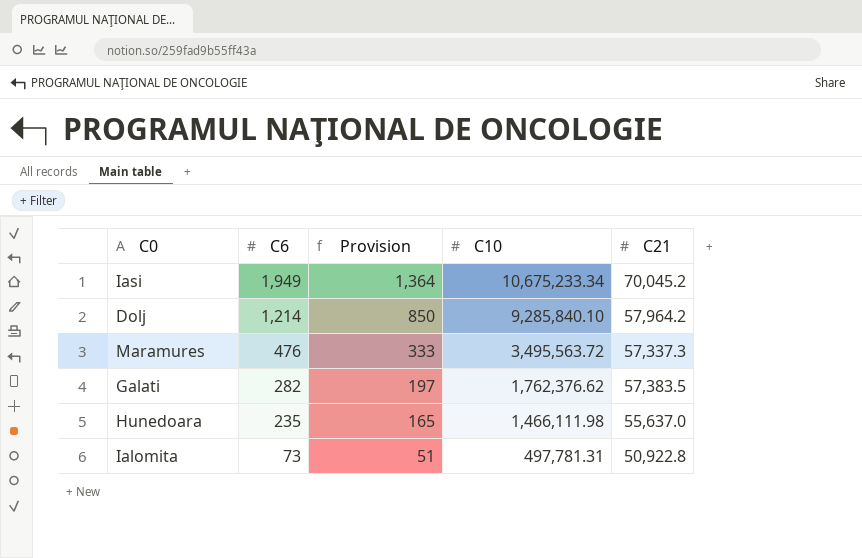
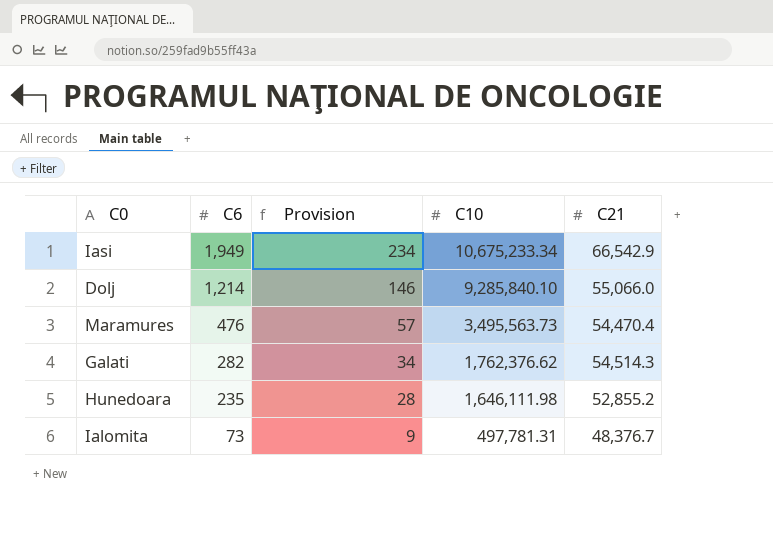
column Provision | formula: [C6] * 0.7 -> [C6] * 0.12
Iasi | C21: 70,045.2 -> 66,542.9
Dolj | C21: 57,964.2 -> 55,066.0
Maramures | C10: 3,495,563.72 -> 3,495,563.73
Maramures | C21: 57,337.3 -> 54,470.4
Galati | C21: 57,383.5 -> 54,514.3
Hunedoara | C10: 1,466,111.98 -> 1,646,111.98
Hunedoara | C21: 55,637.0 -> 52,855.2
Ialomita | C21: 50,922.8 -> 48,376.7

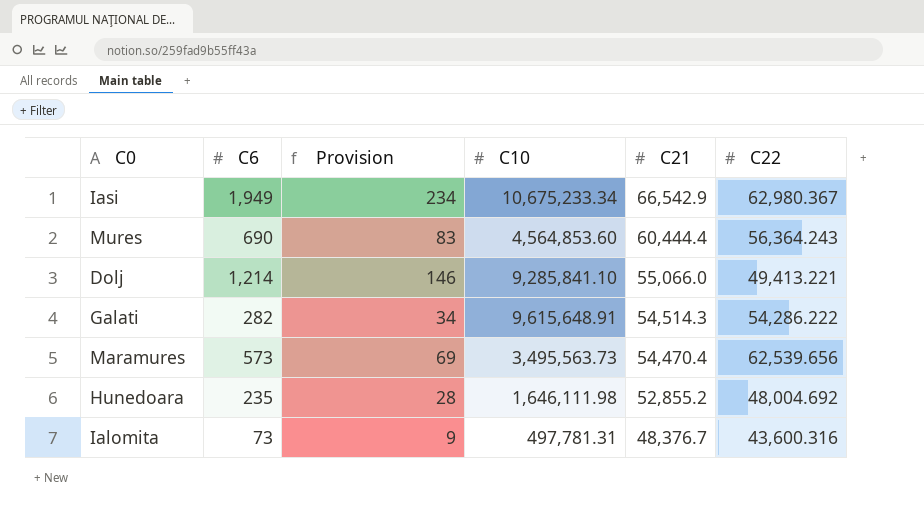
row order: C6 descending -> C21 descending
column C22 | position: none -> 6
row Mures: none -> 690 | 83 | 4,564,853.60 | 60,444.4 | 56,364.243
Dolj | C10: 9,285,840.10 -> 9,285,841.10
Galati | C10: 1,762,376.62 -> 9,615,648.91
Maramures | C6: 476 -> 573
Maramures | Provision: 57 -> 69

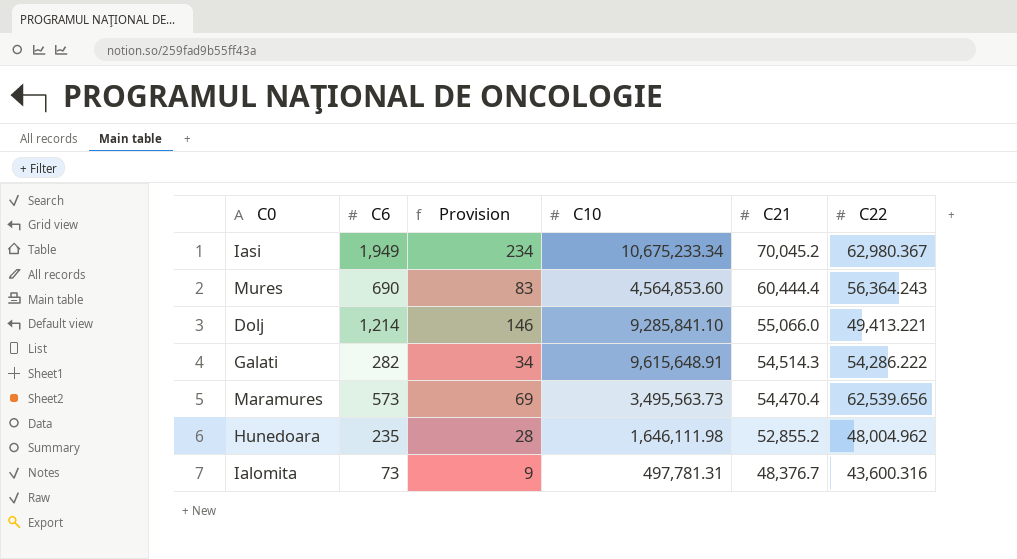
Iasi | C21: 66,542.9 -> 70,045.2
Hunedoara | C22: 48,004.692 -> 48,004.962

